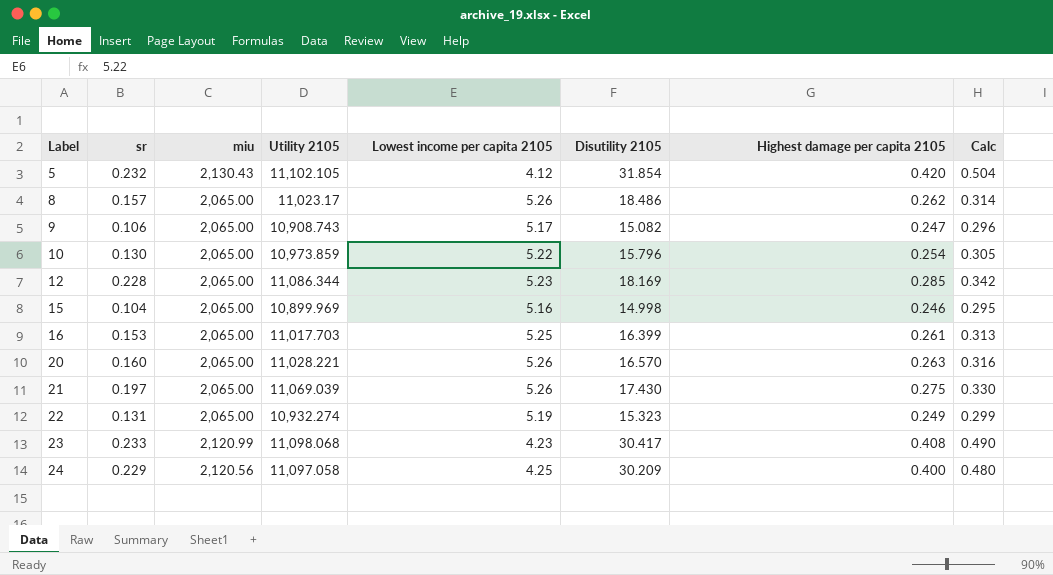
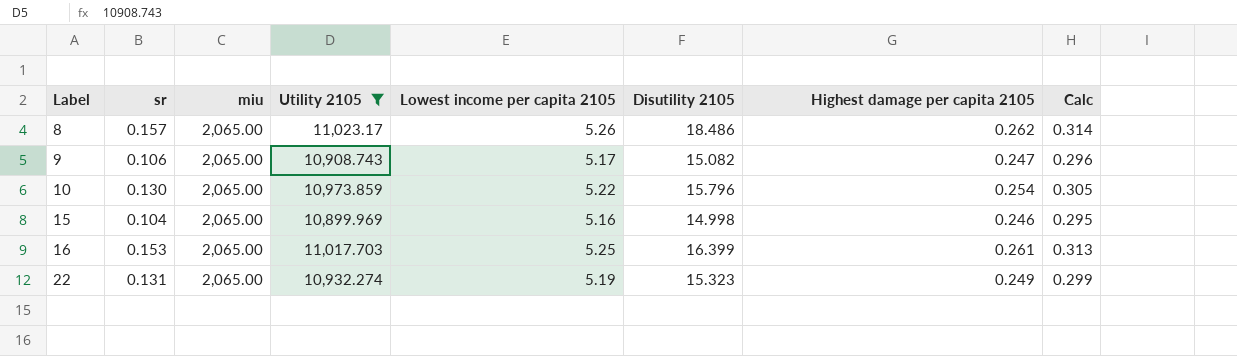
filter: none -> Utility 2105 <= 11,023.17

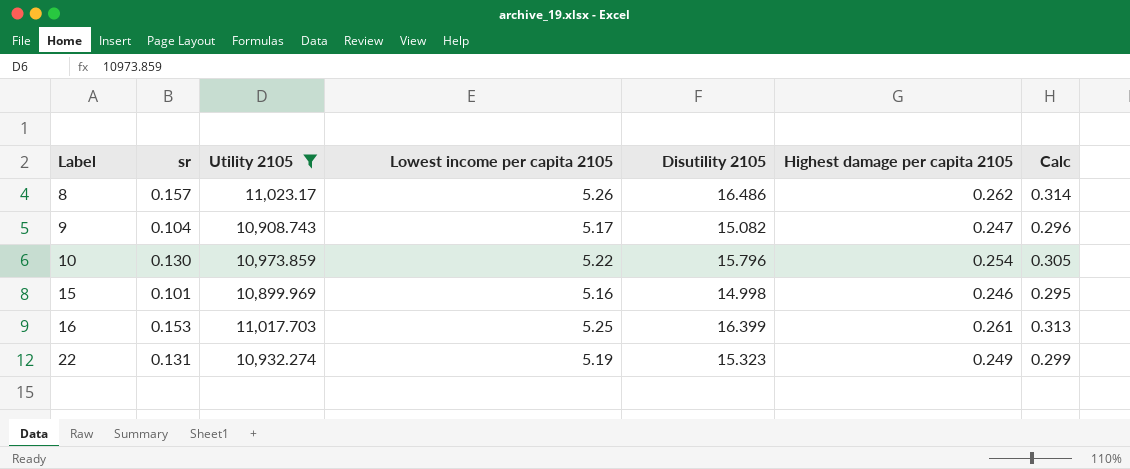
column miu | position: 3 -> none
8 | Disutility 2105: 18.486 -> 16.486
9 | sr: 0.106 -> 0.104
15 | sr: 0.104 -> 0.101

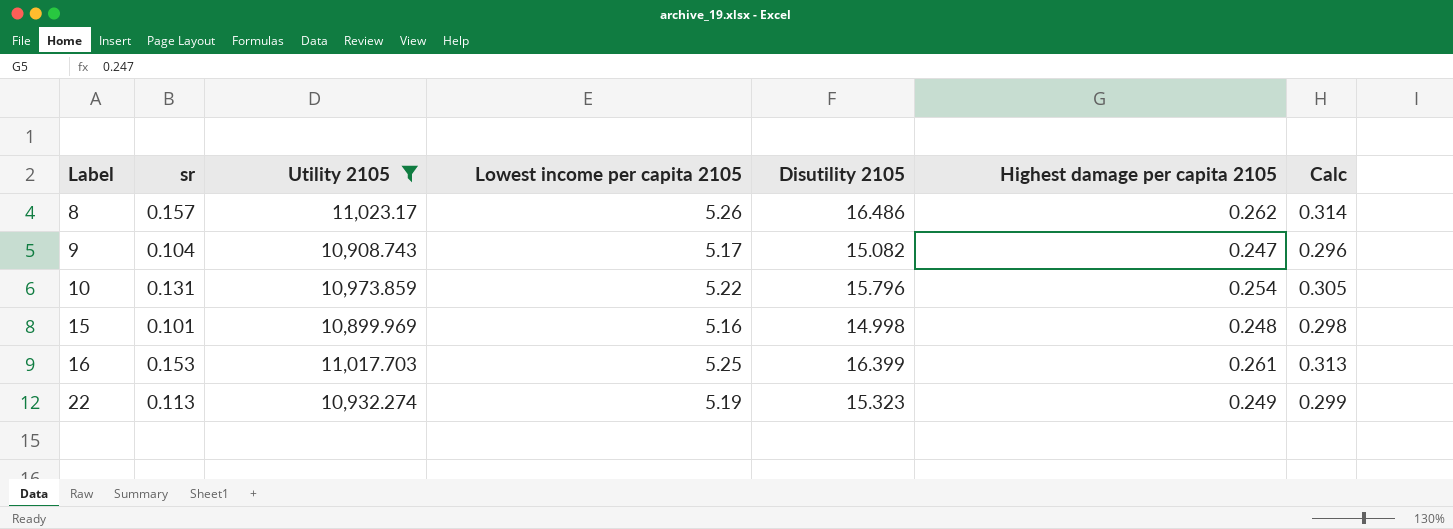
10 | sr: 0.130 -> 0.131
15 | Highest damage per capita 2105: 0.246 -> 0.248
15 | Calc: 0.295 -> 0.298
22 | sr: 0.131 -> 0.113

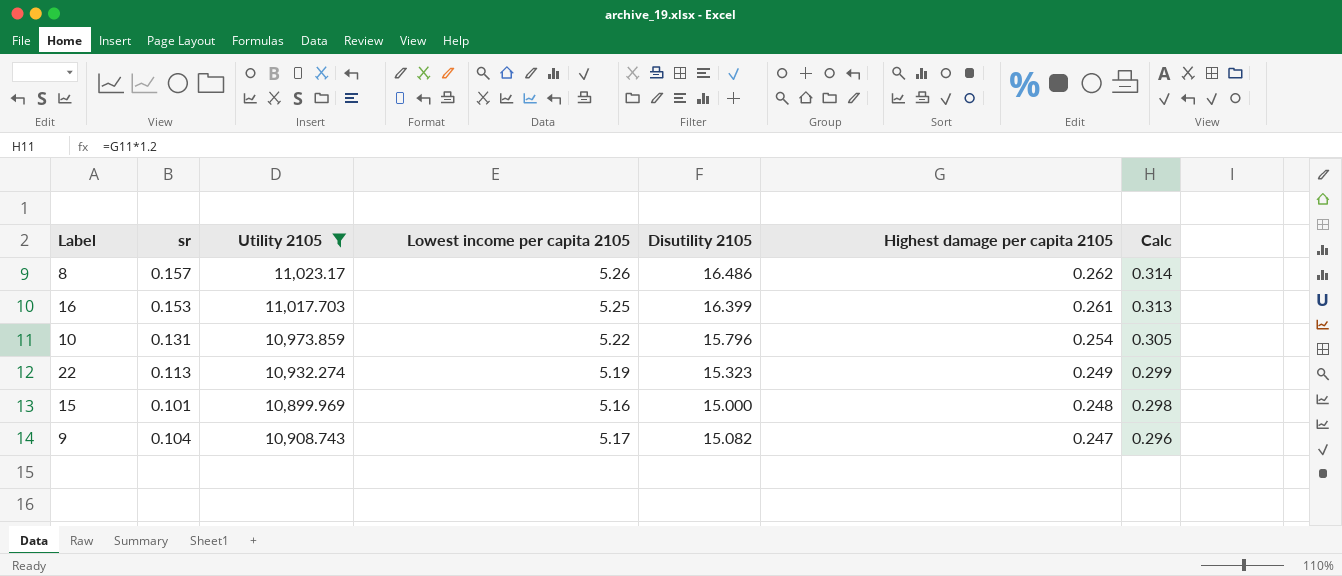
row order: Label ascending -> Highest damage per capita 2105 descending
15 | Disutility 2105: 14.998 -> 15.000

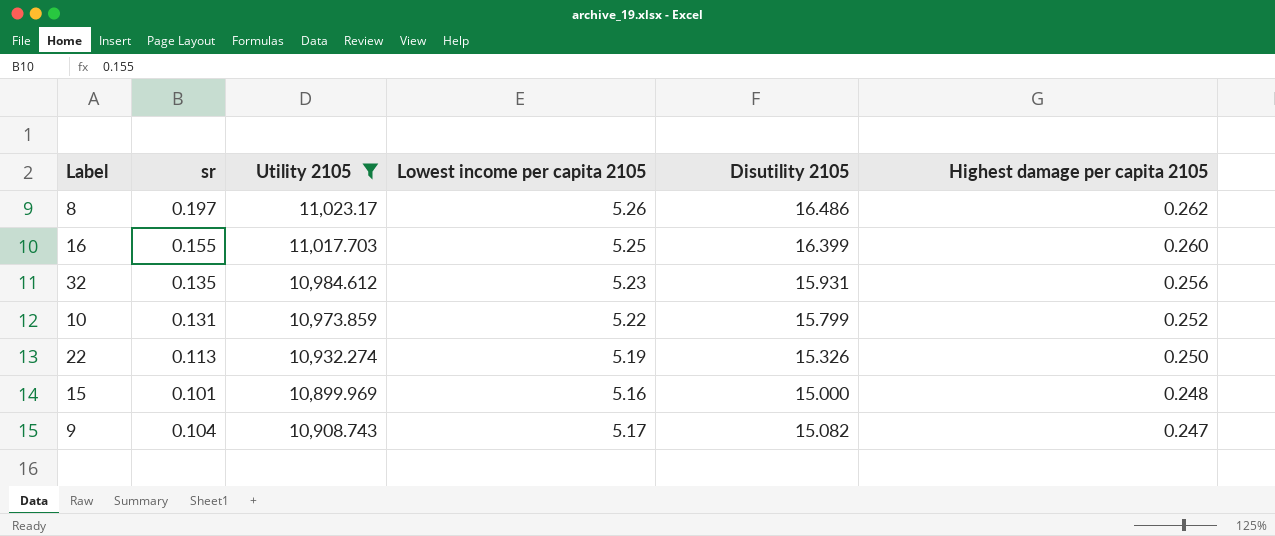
column Calc | formula: [Highest damage per capita 2105] * 1.2 -> none
8 | sr: 0.157 -> 0.197
16 | sr: 0.153 -> 0.155
16 | Highest damage per capita 2105: 0.261 -> 0.260
row 32: none -> 0.135 | 10,984.612 | 5.23 | 15.931 | 0.256
10 | Disutility 2105: 15.796 -> 15.799
10 | Highest damage per capita 2105: 0.254 -> 0.252
22 | Disutility 2105: 15.323 -> 15.326
22 | Highest damage per capita 2105: 0.249 -> 0.250

